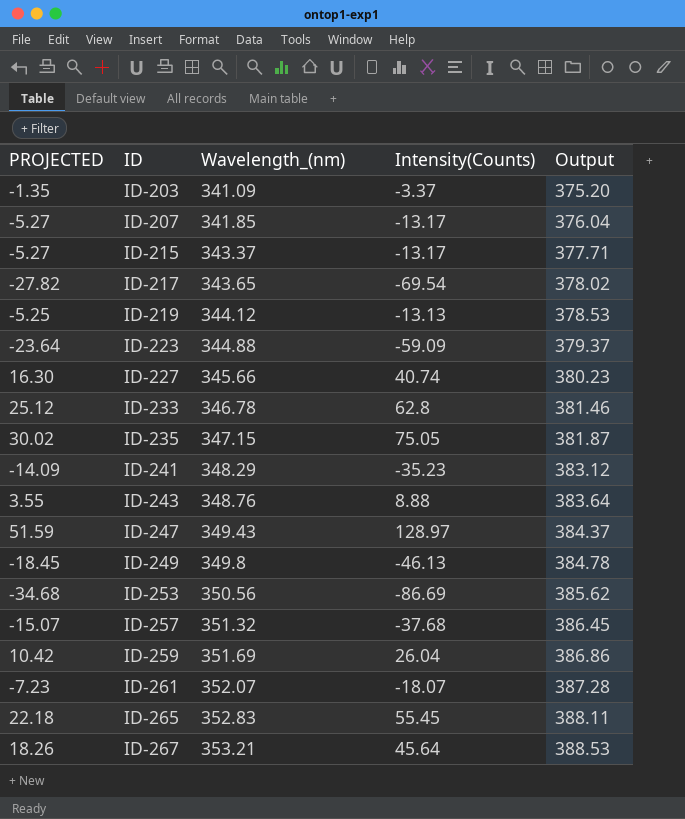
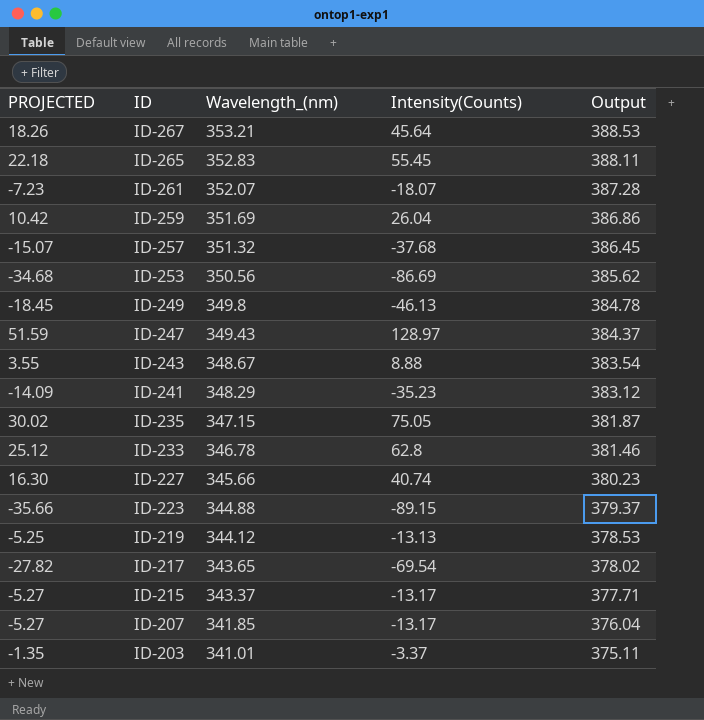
row order: ID ascending -> ID descending
ID-243 | Wavelength_(nm): 348.76 -> 348.67
ID-243 | Output: 383.64 -> 383.54
ID-223 | PROJECTED: -23.64 -> -35.66
ID-223 | Intensity(Counts): -59.09 -> -89.15
ID-203 | Wavelength_(nm): 341.09 -> 341.01
ID-203 | Output: 375.20 -> 375.11

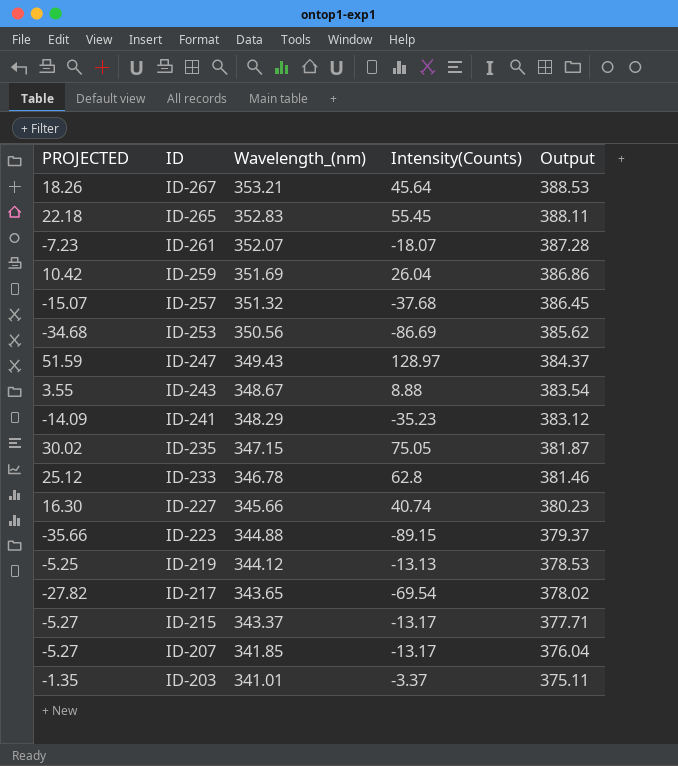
row ID-249: -18.45 | 349.8 | -46.13 | 384.78 -> none

